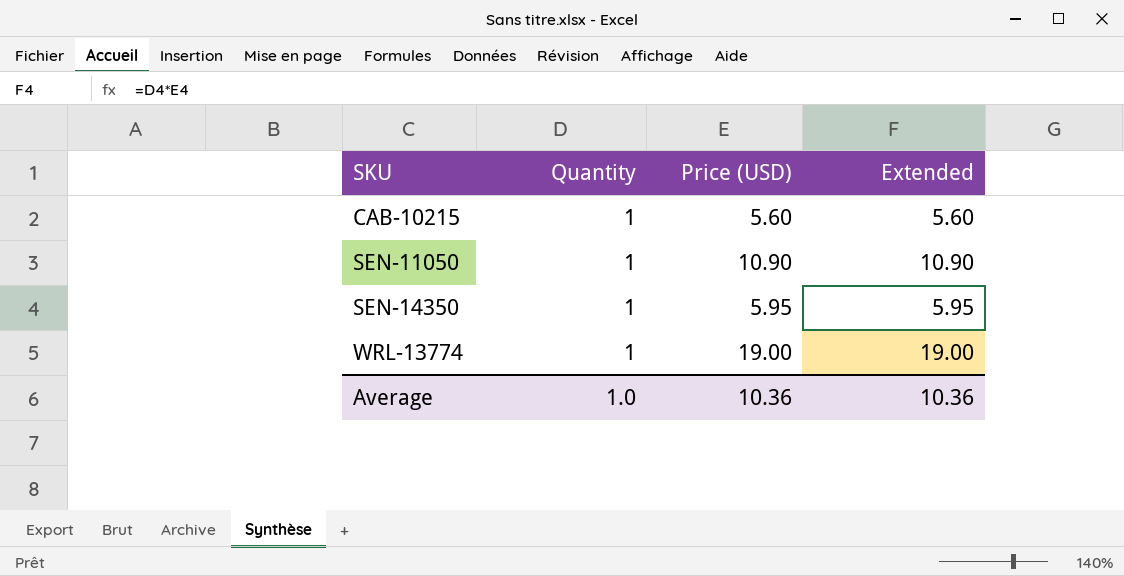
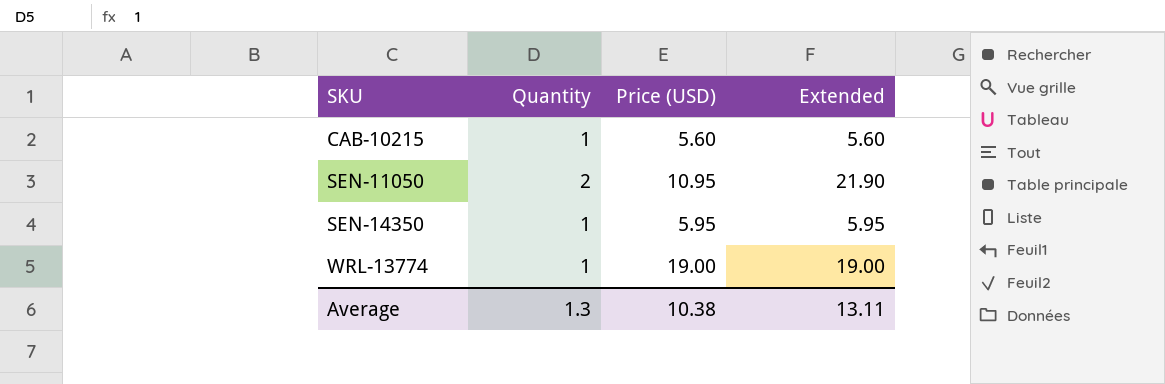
SEN-11050 | Quantity: 1 -> 2
SEN-11050 | Price (USD): 10.90 -> 10.95
SEN-11050 | Extended: 10.90 -> 21.90
Average | Quantity: 1.0 -> 1.3
Average | Price (USD): 10.36 -> 10.38
Average | Extended: 10.36 -> 13.11

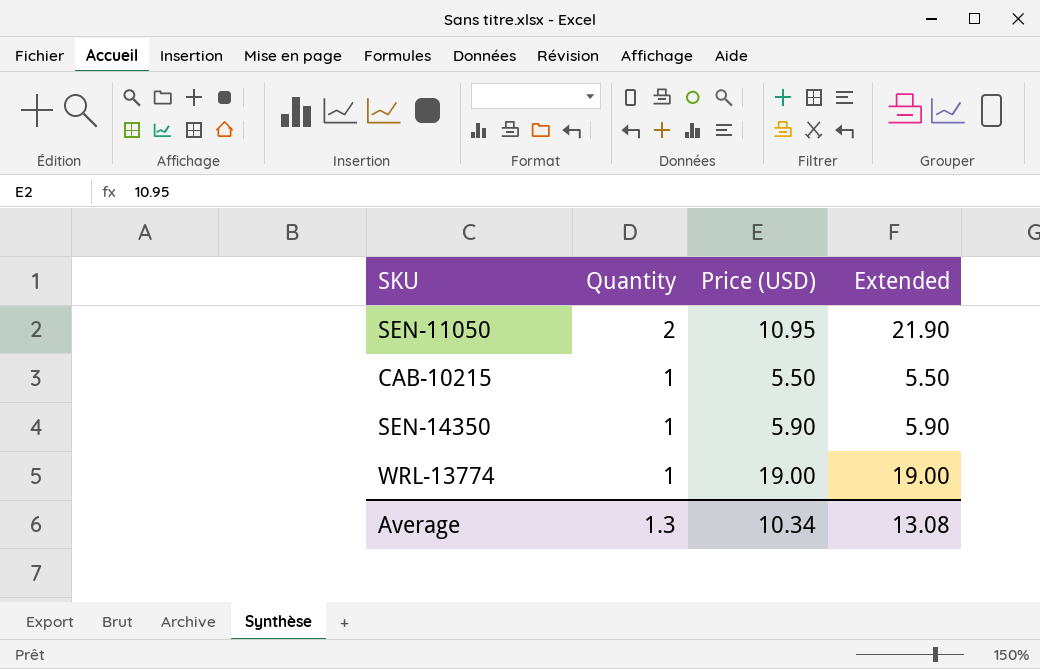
row order: SKU ascending -> Quantity descending
CAB-10215 | Price (USD): 5.60 -> 5.50
CAB-10215 | Extended: 5.60 -> 5.50
SEN-14350 | Price (USD): 5.95 -> 5.90
SEN-14350 | Extended: 5.95 -> 5.90
Average | Price (USD): 10.38 -> 10.34
Average | Extended: 13.11 -> 13.08

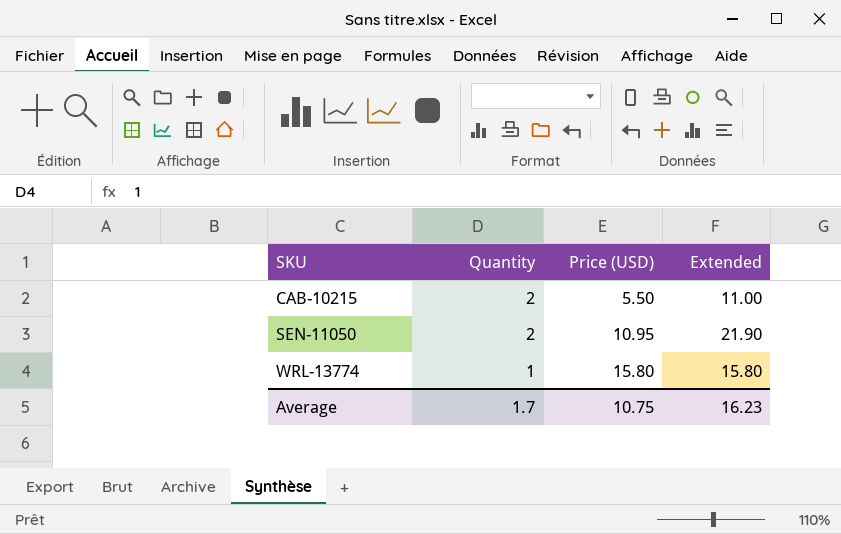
row order: Quantity descending -> SKU ascending
row SEN-14350: 1 | 5.90 | 5.90 -> none
CAB-10215 | Quantity: 1 -> 2
CAB-10215 | Extended: 5.50 -> 11.00
WRL-13774 | Price (USD): 19.00 -> 15.80
WRL-13774 | Extended: 19.00 -> 15.80
Average | Quantity: 1.3 -> 1.7
Average | Price (USD): 10.34 -> 10.75
Average | Extended: 13.08 -> 16.23

